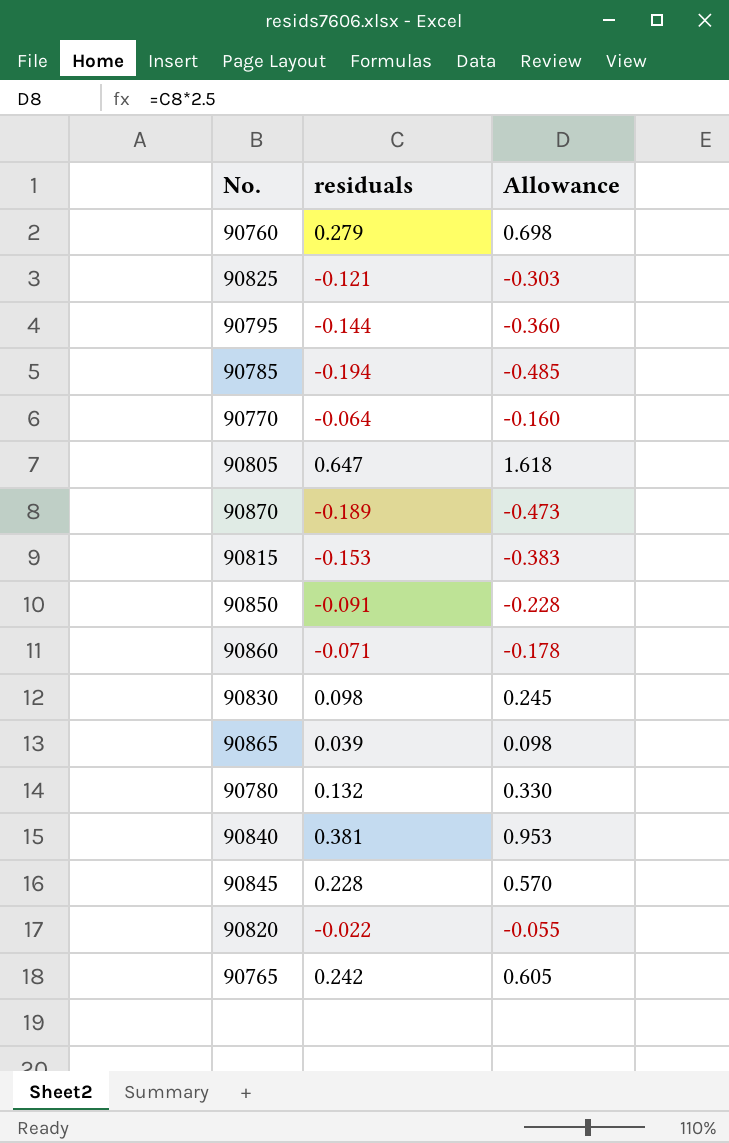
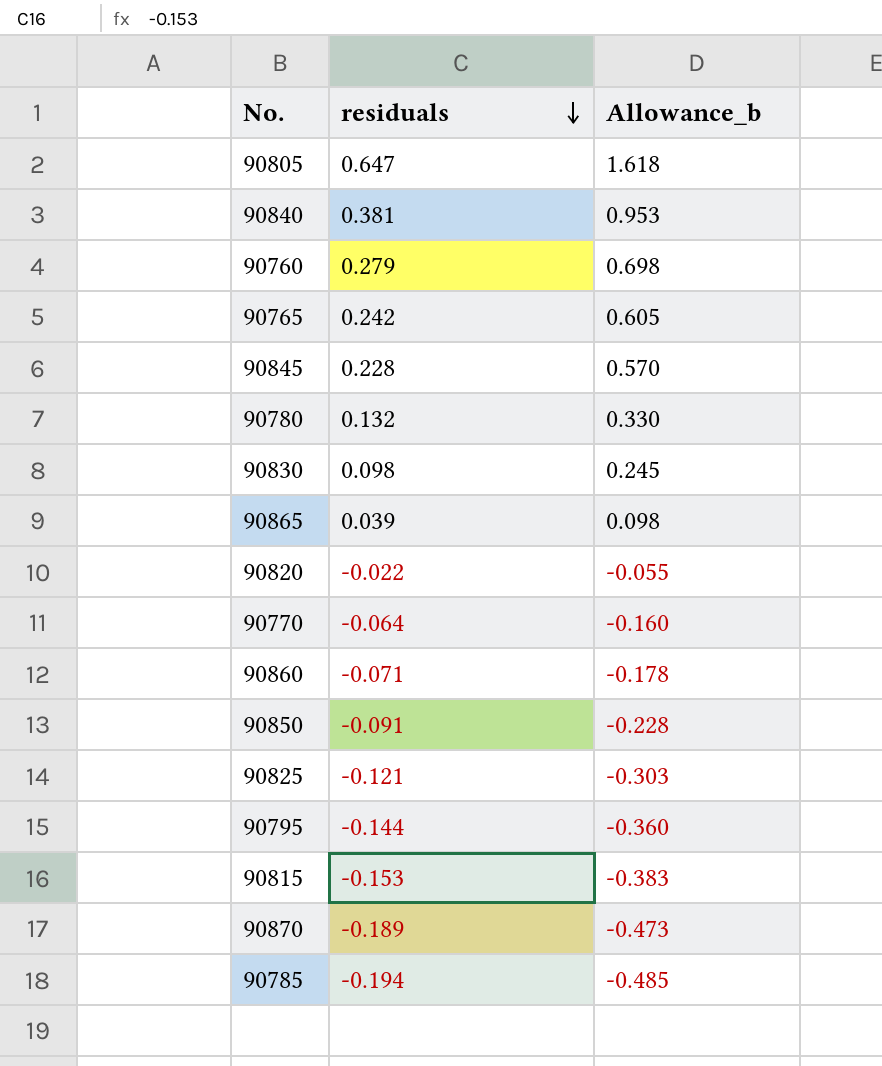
row order: none -> residuals descending
column name: Allowance -> Allowance_b

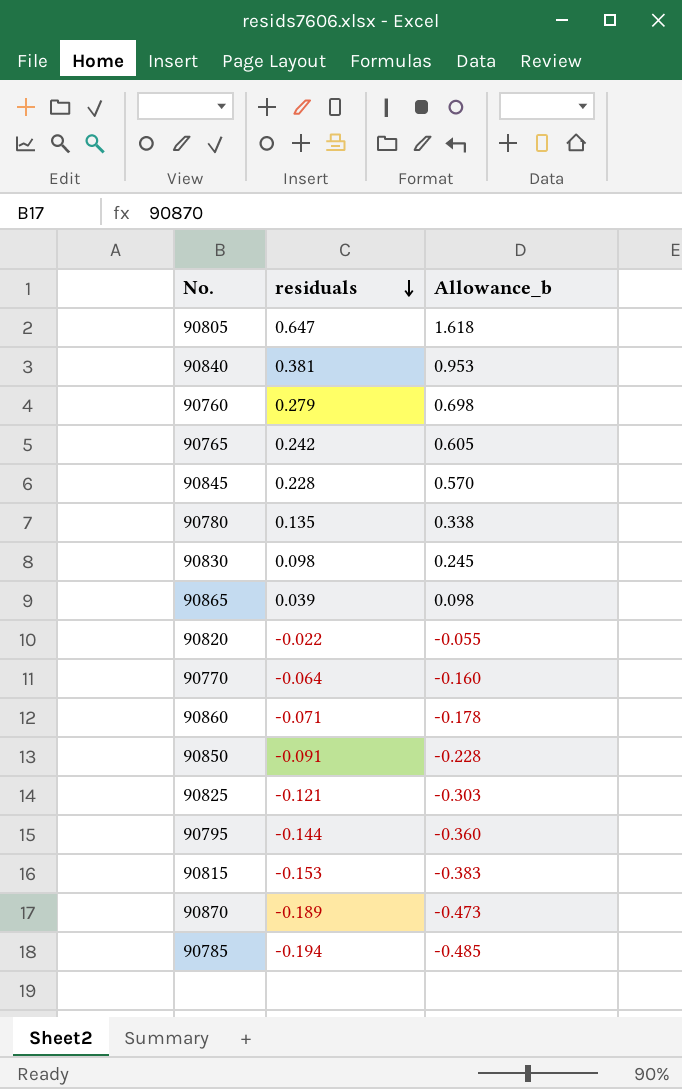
90780 | residuals: 0.132 -> 0.135
90780 | Allowance_b: 0.330 -> 0.338

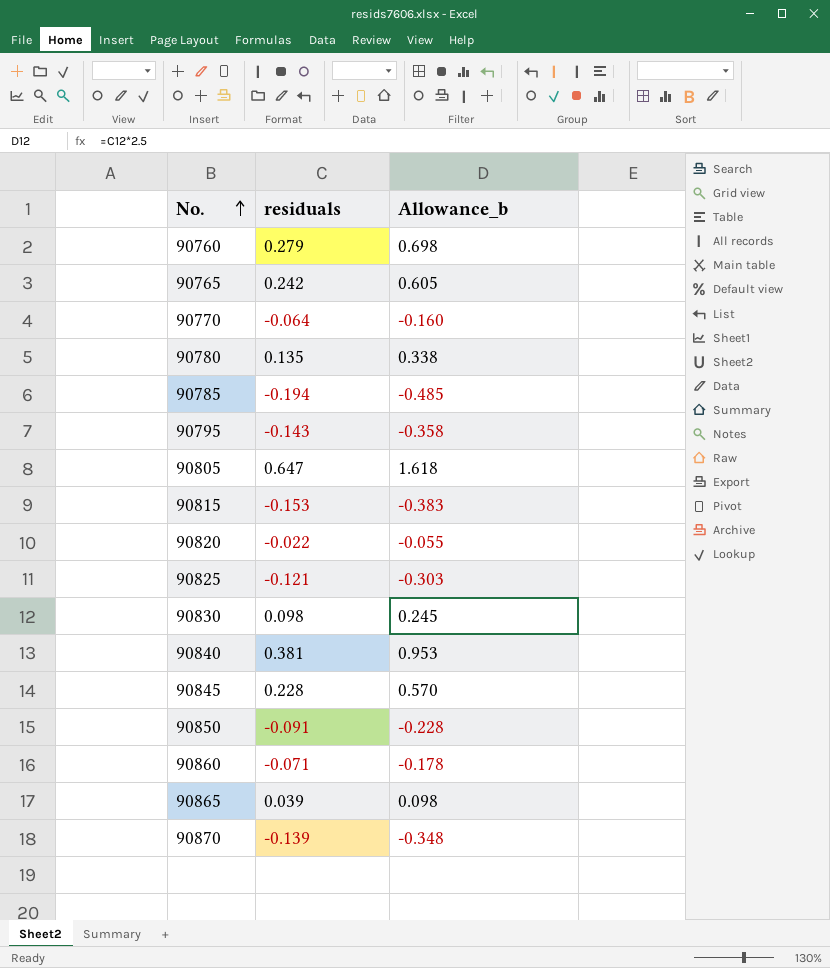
row order: residuals descending -> No. ascending
90795 | residuals: -0.144 -> -0.143
90795 | Allowance_b: -0.360 -> -0.358
90870 | residuals: -0.189 -> -0.139
90870 | Allowance_b: -0.473 -> -0.348

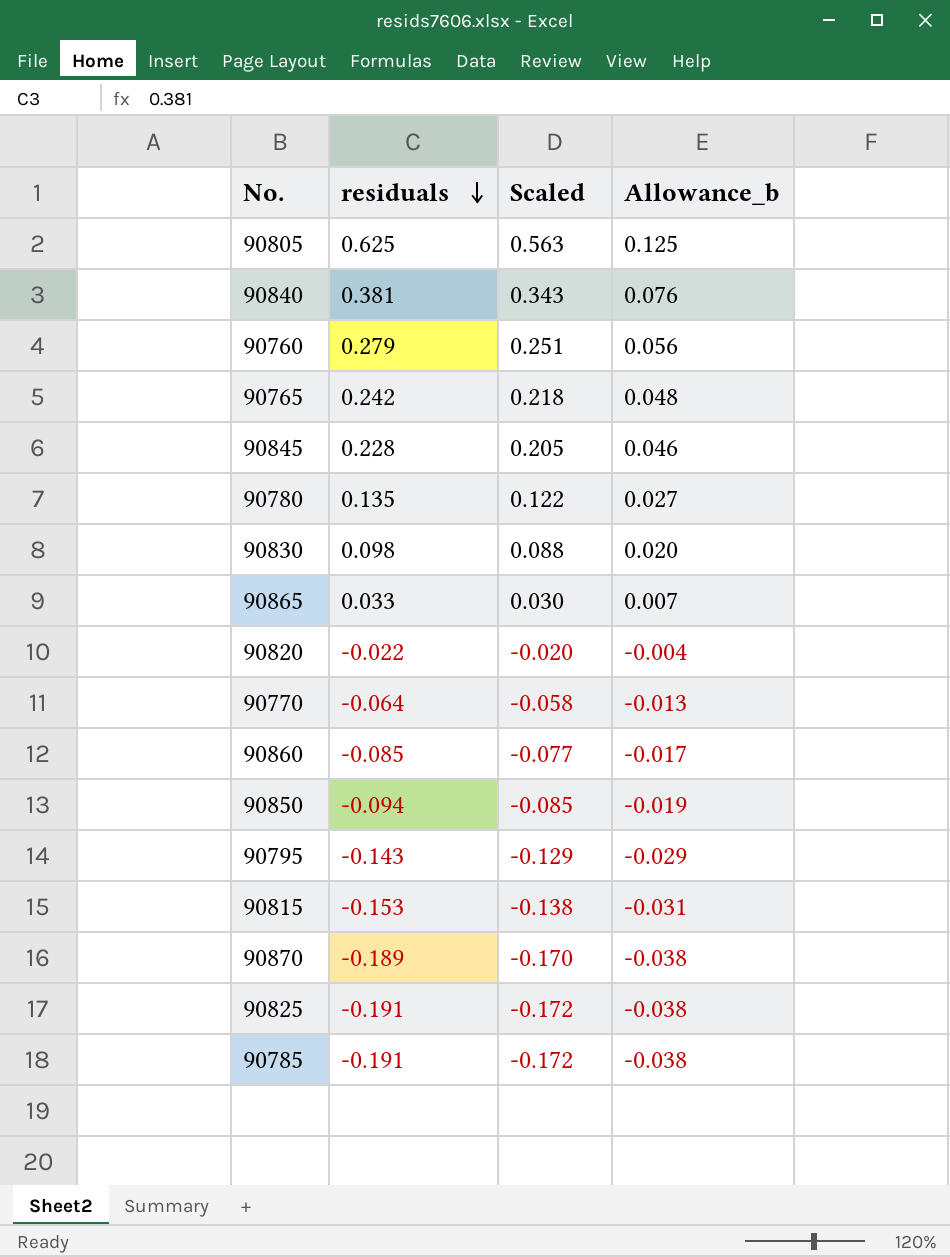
row order: No. ascending -> residuals descending
column Scaled | formula: none -> [residuals] * 0.9
column Allowance_b | formula: [residuals] * 2.5 -> [residuals] * 0.2
90805 | residuals: 0.647 -> 0.625
90865 | residuals: 0.039 -> 0.033
90860 | residuals: -0.071 -> -0.085
90850 | residuals: -0.091 -> -0.094
90870 | residuals: -0.139 -> -0.189
90825 | residuals: -0.121 -> -0.191
90785 | residuals: -0.194 -> -0.191

